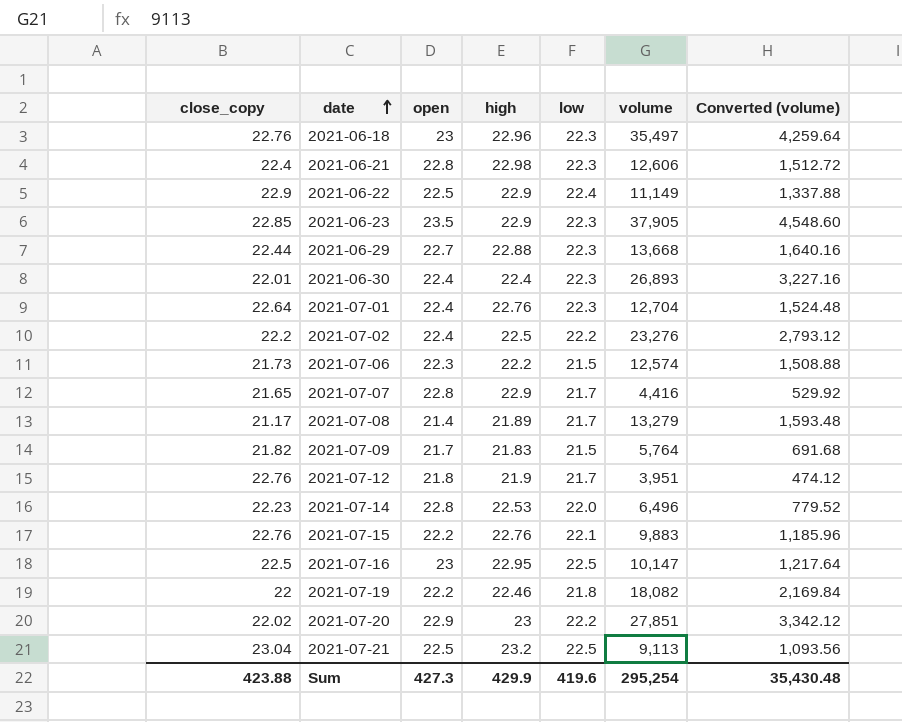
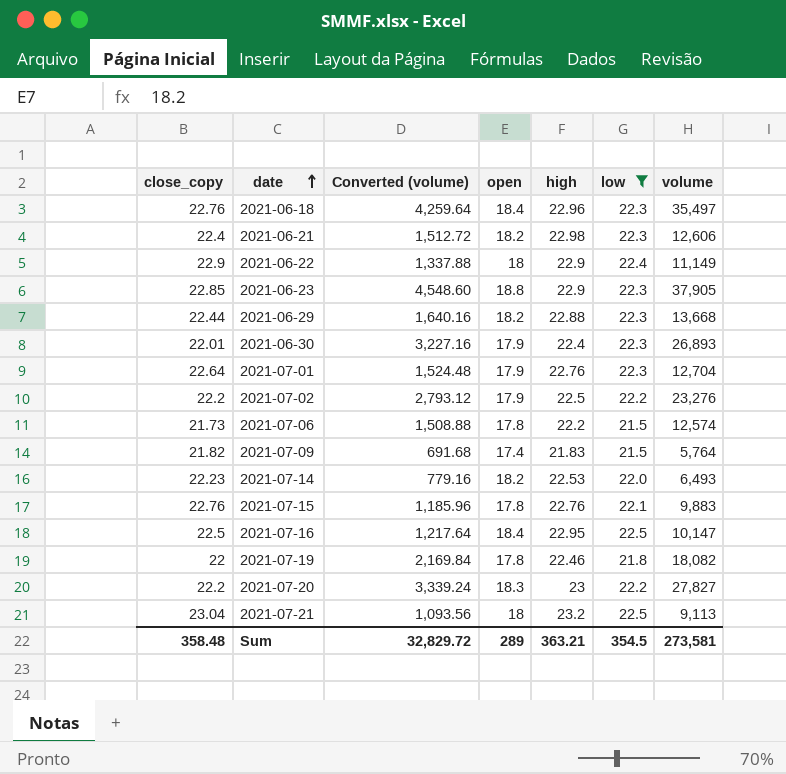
filter: none -> low != 21.7
column Converted (volume) | position: 7 -> 3
2021-06-18 | open: 23 -> 18.4
2021-06-21 | open: 22.8 -> 18.2
2021-06-22 | open: 22.5 -> 18
2021-06-23 | open: 23.5 -> 18.8
2021-06-29 | open: 22.7 -> 18.2
2021-06-30 | open: 22.4 -> 17.9
2021-07-01 | open: 22.4 -> 17.9
2021-07-02 | open: 22.4 -> 17.9
2021-07-06 | open: 22.3 -> 17.8
2021-07-09 | open: 21.7 -> 17.4
2021-07-14 | Converted (volume): 779.52 -> 779.16
2021-07-14 | open: 22.8 -> 18.2
2021-07-14 | volume: 6,496 -> 6,493
2021-07-15 | open: 22.2 -> 17.8
2021-07-16 | open: 23 -> 18.4
2021-07-19 | open: 22.2 -> 17.8
2021-07-20 | close_copy: 22.02 -> 22.2
2021-07-20 | Converted (volume): 3,342.12 -> 3,339.24
2021-07-20 | open: 22.9 -> 18.3
2021-07-20 | volume: 27,851 -> 27,827
2021-07-21 | open: 22.5 -> 18
Sum | close_copy: 423.88 -> 358.48
Sum | Converted (volume): 35,430.48 -> 32,829.72
Sum | open: 427.3 -> 289
Sum | high: 429.9 -> 363.21
Sum | low: 419.6 -> 354.5
Sum | volume: 295,254 -> 273,581

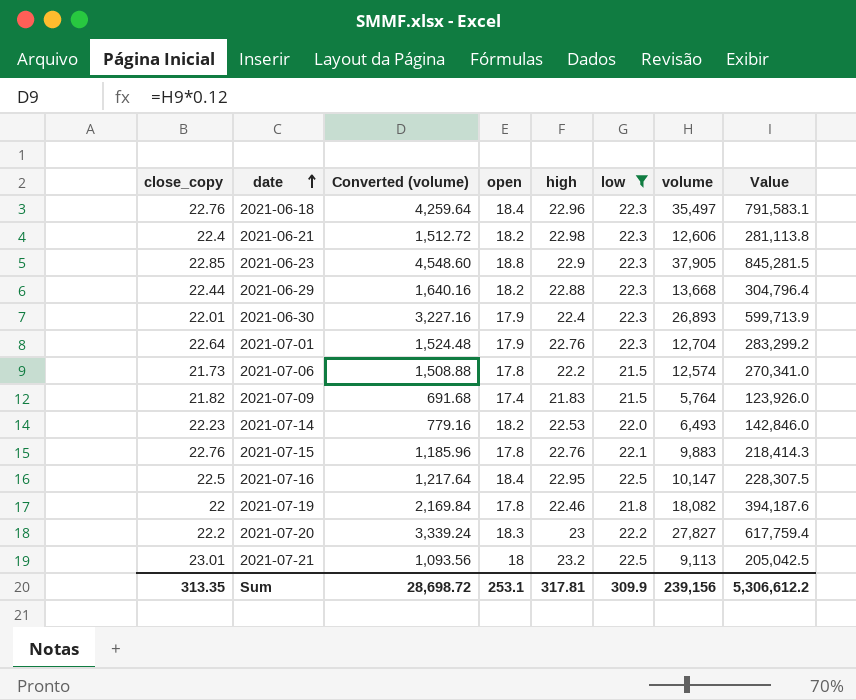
column Value | formula: none -> [low] * [volume]
row 2021-06-22: 22.9 | 1,337.88 | 18 | 22.9 | 22.4 | 11,149 -> none
row 2021-07-02: 22.2 | 2,793.12 | 17.9 | 22.5 | 22.2 | 23,276 -> none
2021-07-21 | close_copy: 23.04 -> 23.01
Sum | close_copy: 358.48 -> 313.35
Sum | Converted (volume): 32,829.72 -> 28,698.72
Sum | open: 289 -> 253.1
Sum | high: 363.21 -> 317.81
Sum | low: 354.5 -> 309.9
Sum | volume: 273,581 -> 239,156

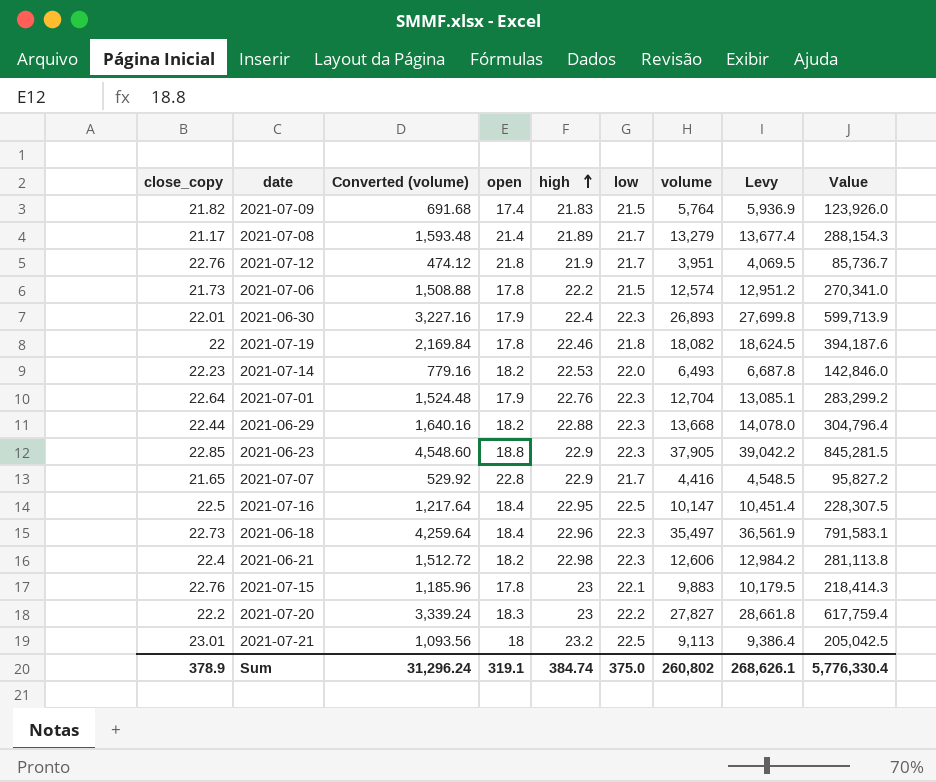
filter: low != 21.7 -> none
row order: date ascending -> high ascending
column Levy | formula: none -> [volume] * 1.03
2021-06-18 | close_copy: 22.76 -> 22.73
2021-07-15 | high: 22.76 -> 23
Sum | close_copy: 313.35 -> 378.9
Sum | Converted (volume): 28,698.72 -> 31,296.24
Sum | open: 253.1 -> 319.1
Sum | high: 317.81 -> 384.74
Sum | low: 309.9 -> 375.0
Sum | volume: 239,156 -> 260,802
Sum | Value: 5,306,612.2 -> 5,776,330.4

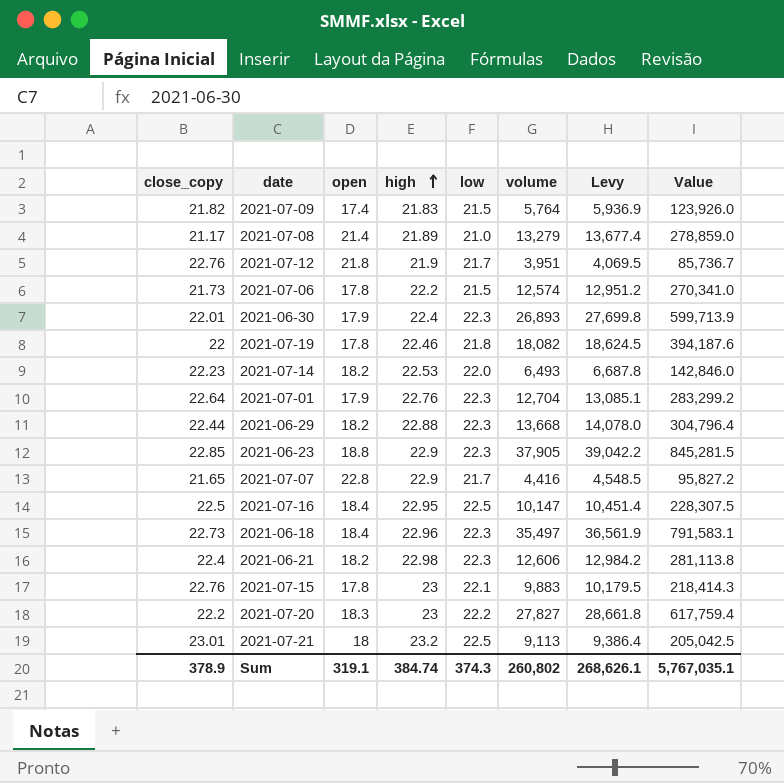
column Converted (volume) | formula: [volume] * 0.12 -> none
2021-07-08 | low: 21.7 -> 21.0
2021-07-08 | Value: 288,154.3 -> 278,859.0
Sum | low: 375.0 -> 374.3
Sum | Value: 5,776,330.4 -> 5,767,035.1

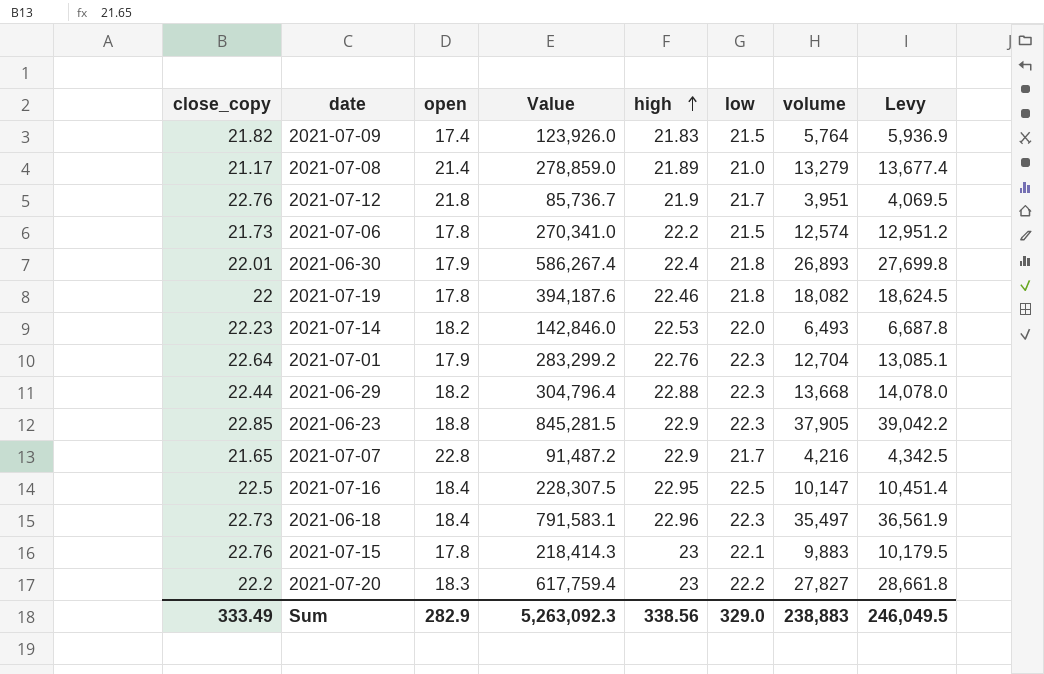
column Value | position: 8 -> 4
row 2021-06-21: 22.4 | 18.2 | 22.98 | 22.3 | 12,606 | 12,984.2 | 281,113.8 -> none
row 2021-07-21: 23.01 | 18 | 23.2 | 22.5 | 9,113 | 9,386.4 | 205,042.5 -> none
2021-06-30 | Value: 599,713.9 -> 586,267.4
2021-06-30 | low: 22.3 -> 21.8
2021-07-07 | Value: 95,827.2 -> 91,487.2
2021-07-07 | volume: 4,416 -> 4,216
2021-07-07 | Levy: 4,548.5 -> 4,342.5
Sum | close_copy: 378.9 -> 333.49
Sum | open: 319.1 -> 282.9
Sum | Value: 5,767,035.1 -> 5,263,092.3
Sum | high: 384.74 -> 338.56
Sum | low: 374.3 -> 329.0
Sum | volume: 260,802 -> 238,883
Sum | Levy: 268,626.1 -> 246,049.5

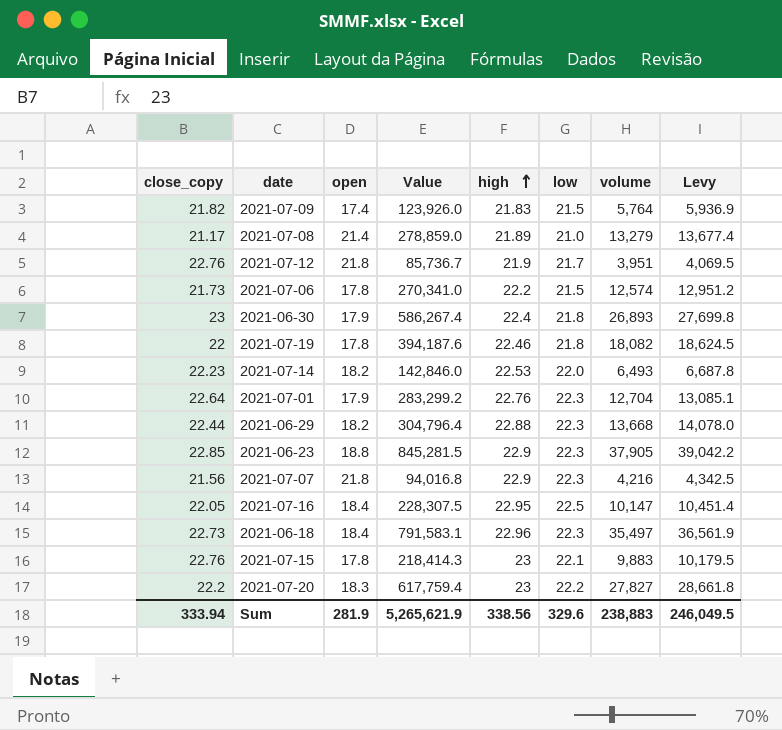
2021-06-30 | close_copy: 22.01 -> 23
2021-07-07 | close_copy: 21.65 -> 21.56
2021-07-07 | open: 22.8 -> 21.8
2021-07-07 | Value: 91,487.2 -> 94,016.8
2021-07-07 | low: 21.7 -> 22.3
2021-07-16 | close_copy: 22.5 -> 22.05
Sum | close_copy: 333.49 -> 333.94
Sum | open: 282.9 -> 281.9
Sum | Value: 5,263,092.3 -> 5,265,621.9
Sum | low: 329.0 -> 329.6

